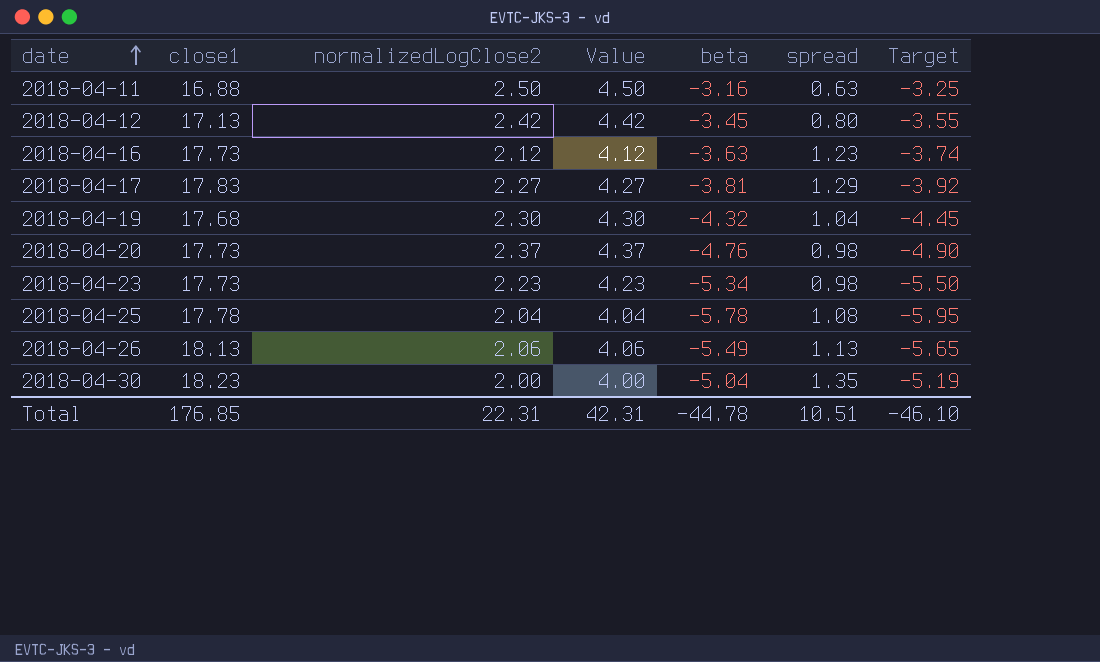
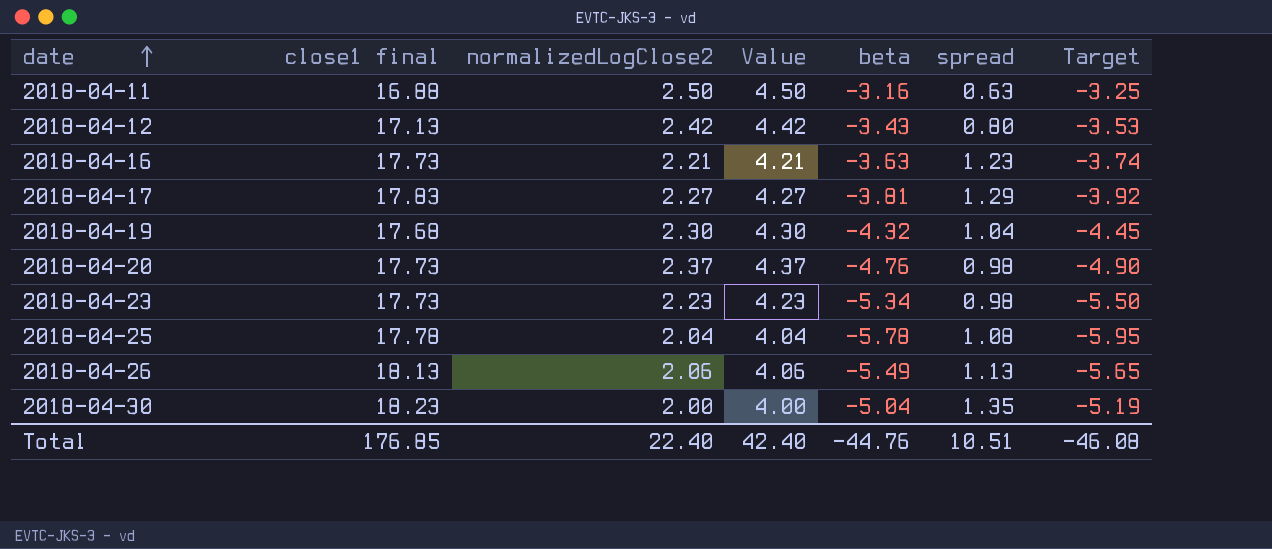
column name: close1 -> close1 final
2018-04-12 | beta: -3.45 -> -3.43
2018-04-12 | Target: -3.55 -> -3.53
2018-04-16 | normalizedLogClose2: 2.12 -> 2.21
2018-04-16 | Value: 4.12 -> 4.21
Total | normalizedLogClose2: 22.31 -> 22.40
Total | Value: 42.31 -> 42.40
Total | beta: -44.78 -> -44.76
Total | Target: -46.10 -> -46.08

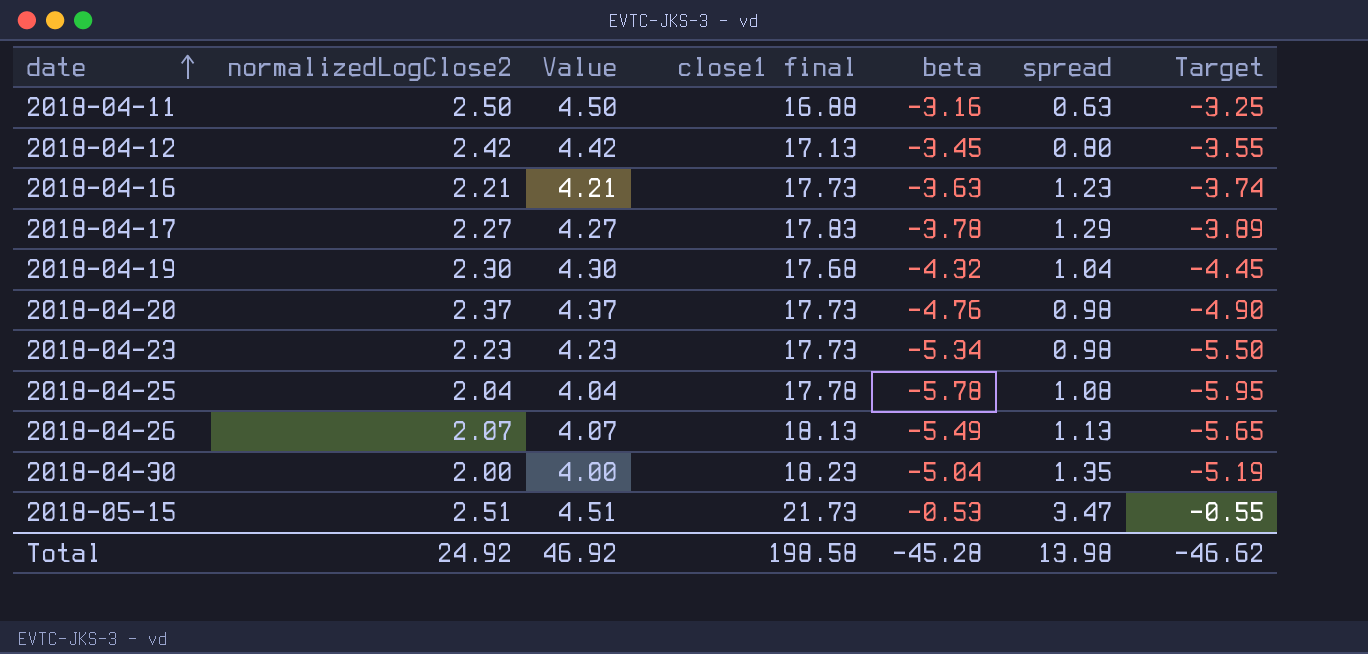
column close1 final | position: 2 -> 4
2018-04-12 | beta: -3.43 -> -3.45
2018-04-12 | Target: -3.53 -> -3.55
2018-04-17 | beta: -3.81 -> -3.78
2018-04-17 | Target: -3.92 -> -3.89
2018-04-26 | normalizedLogClose2: 2.06 -> 2.07
2018-04-26 | Value: 4.06 -> 4.07
row 2018-05-15: none -> 2.51 | 4.51 | 21.73 | -0.53 | 3.47 | -0.55
Total | normalizedLogClose2: 22.40 -> 24.92
Total | Value: 42.40 -> 46.92
Total | close1 final: 176.85 -> 198.58
Total | beta: -44.76 -> -45.28
Total | spread: 10.51 -> 13.98
Total | Target: -46.08 -> -46.62

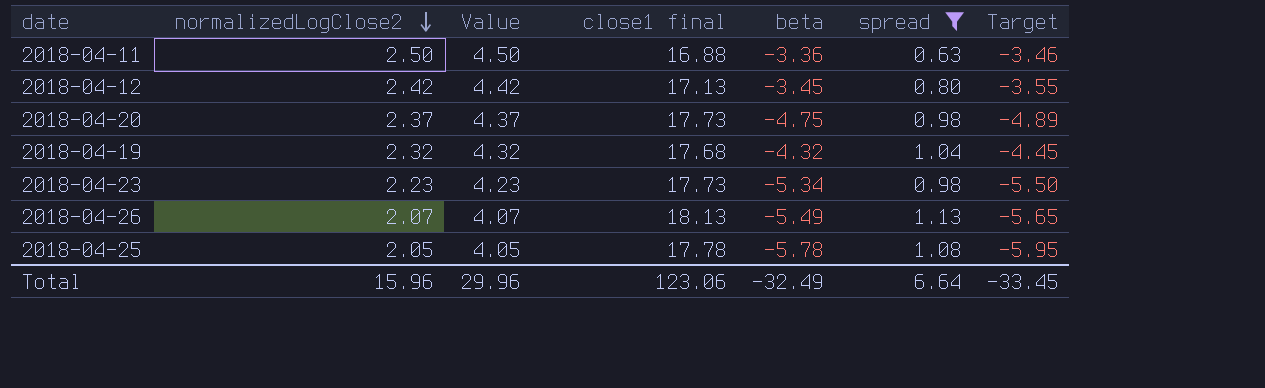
filter: none -> spread <= 1.13
row order: date ascending -> normalizedLogClose2 descending
2018-04-11 | beta: -3.16 -> -3.36
2018-04-11 | Target: -3.25 -> -3.46
2018-04-20 | beta: -4.76 -> -4.75
2018-04-20 | Target: -4.90 -> -4.89
2018-04-19 | normalizedLogClose2: 2.30 -> 2.32
2018-04-19 | Value: 4.30 -> 4.32
2018-04-25 | normalizedLogClose2: 2.04 -> 2.05
2018-04-25 | Value: 4.04 -> 4.05
Total | normalizedLogClose2: 24.92 -> 15.96
Total | Value: 46.92 -> 29.96
Total | close1 final: 198.58 -> 123.06
Total | beta: -45.28 -> -32.49
Total | spread: 13.98 -> 6.64
Total | Target: -46.62 -> -33.45

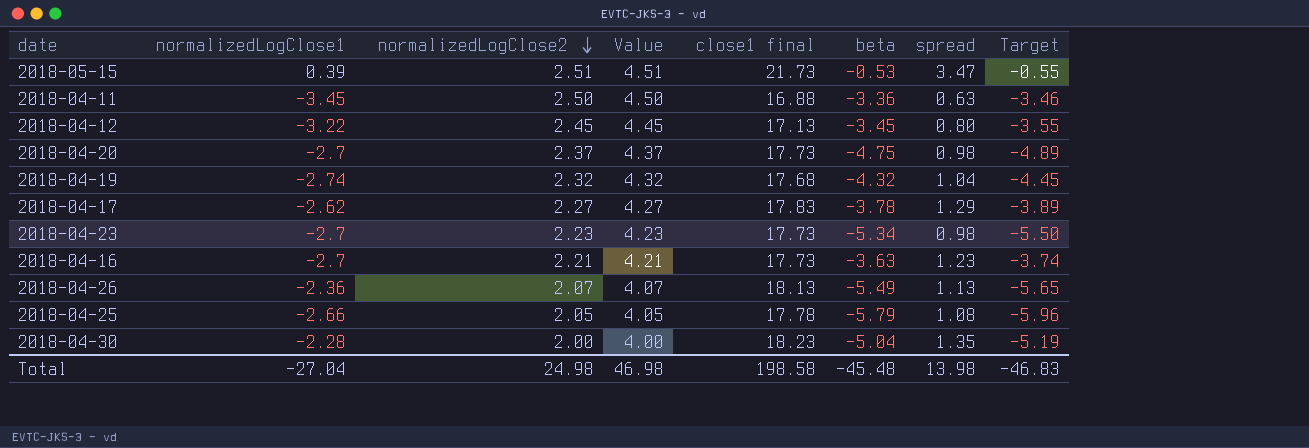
filter: spread <= 1.13 -> none
column normalizedLogClose1 | position: none -> 2
2018-04-12 | normalizedLogClose2: 2.42 -> 2.45
2018-04-12 | Value: 4.42 -> 4.45
2018-04-25 | beta: -5.78 -> -5.79
2018-04-25 | Target: -5.95 -> -5.96
Total | normalizedLogClose2: 15.96 -> 24.98
Total | Value: 29.96 -> 46.98
Total | close1 final: 123.06 -> 198.58
Total | beta: -32.49 -> -45.48
Total | spread: 6.64 -> 13.98
Total | Target: -33.45 -> -46.83

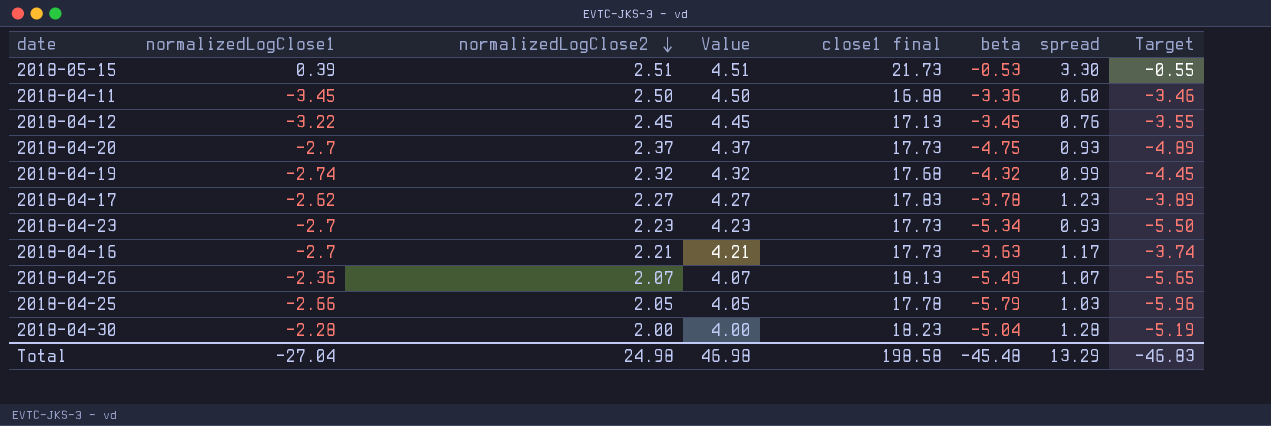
2018-05-15 | spread: 3.47 -> 3.30
2018-04-11 | spread: 0.63 -> 0.60
2018-04-12 | spread: 0.80 -> 0.76
2018-04-20 | spread: 0.98 -> 0.93
2018-04-19 | spread: 1.04 -> 0.99
2018-04-17 | spread: 1.29 -> 1.23
2018-04-23 | spread: 0.98 -> 0.93
2018-04-16 | spread: 1.23 -> 1.17
2018-04-26 | spread: 1.13 -> 1.07
2018-04-25 | spread: 1.08 -> 1.03
2018-04-30 | spread: 1.35 -> 1.28
Total | spread: 13.98 -> 13.29

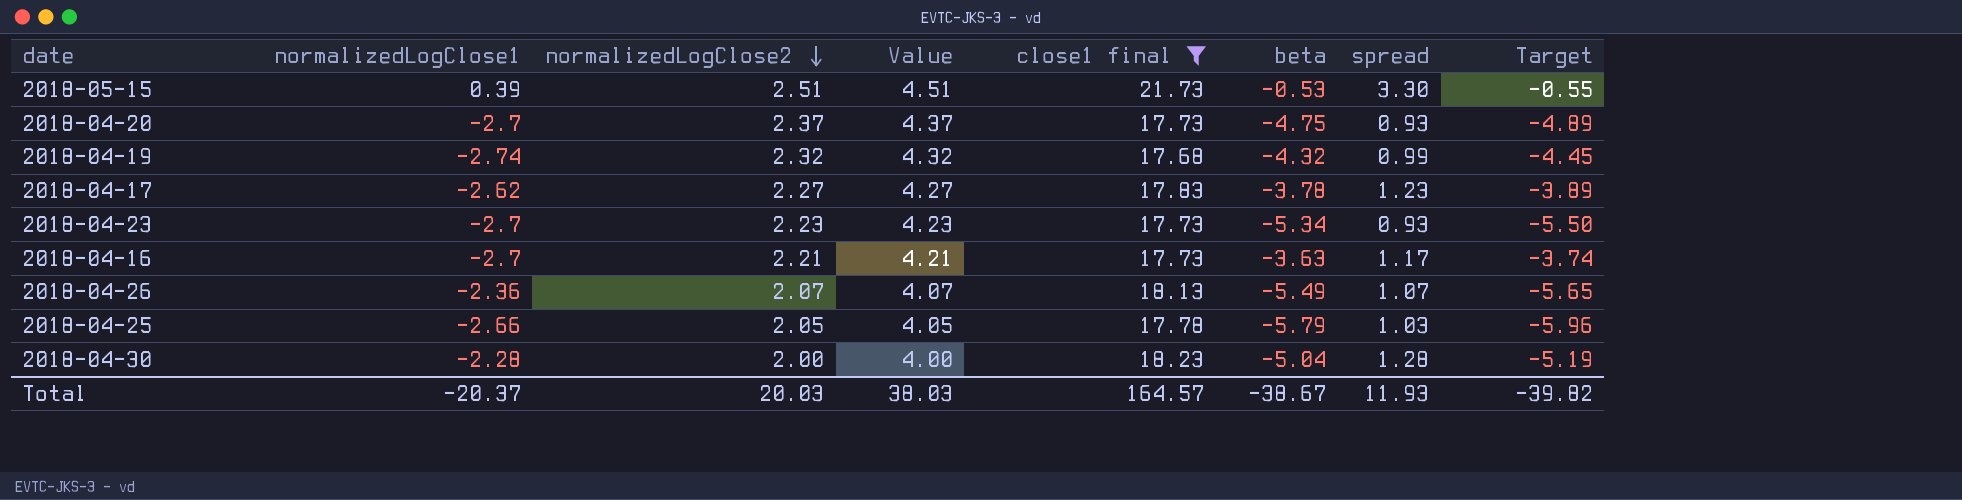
filter: none -> close1 final >= 17.68
Total | normalizedLogClose1: -27.04 -> -20.37
Total | normalizedLogClose2: 24.98 -> 20.03
Total | Value: 46.98 -> 38.03
Total | close1 final: 198.58 -> 164.57
Total | beta: -45.48 -> -38.67
Total | spread: 13.29 -> 11.93
Total | Target: -46.83 -> -39.82

